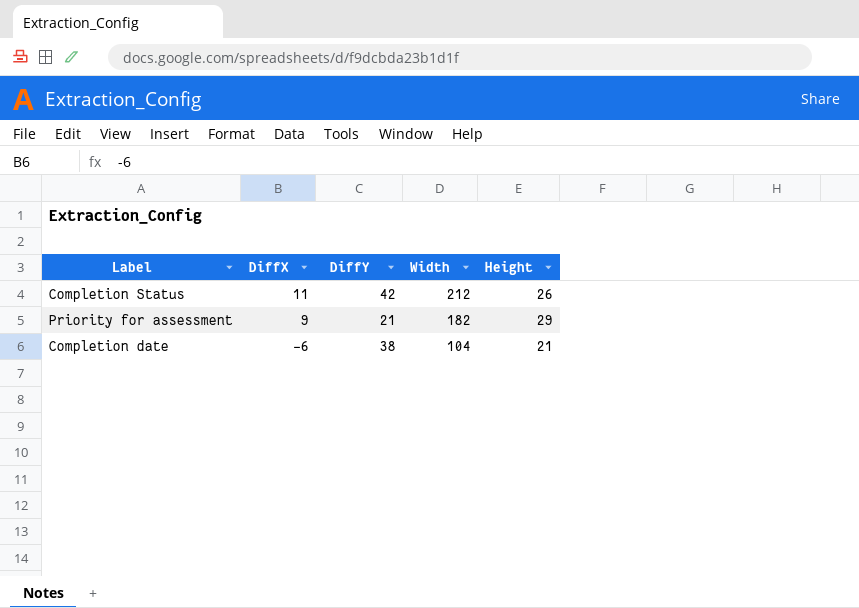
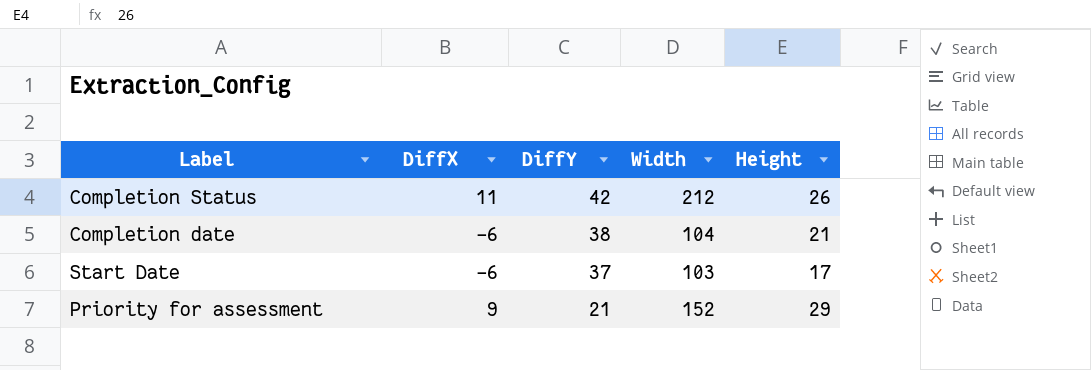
row order: DiffX descending -> DiffY descending
row Start Date: none -> -6 | 37 | 103 | 17
Priority for assessment | Width: 182 -> 152

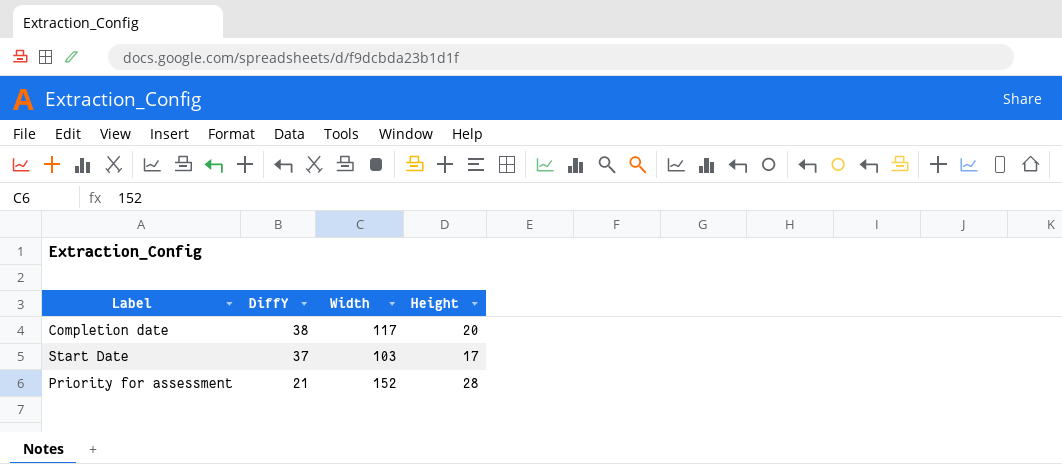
column DiffX | position: 2 -> none
row Completion Status: 11 | 42 | 212 | 26 -> none
Completion date | Width: 104 -> 117
Completion date | Height: 21 -> 20
Priority for assessment | Height: 29 -> 28

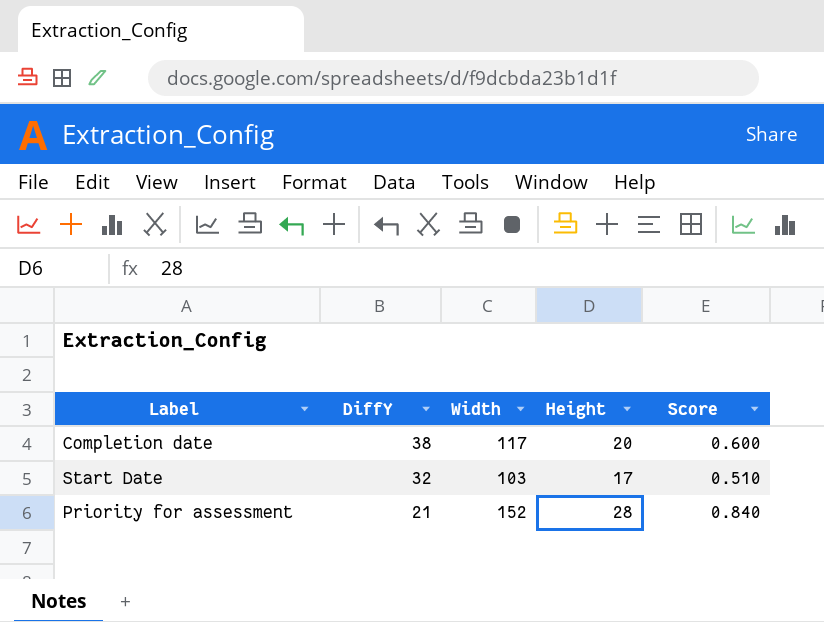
column Score | formula: none -> [Height] * 0.03
Start Date | DiffY: 37 -> 32

